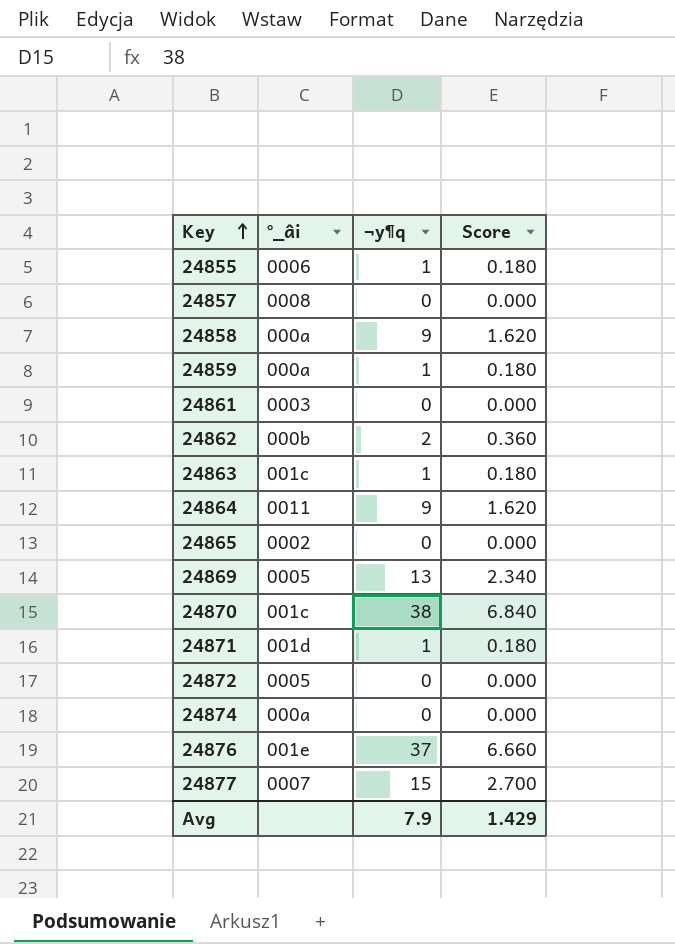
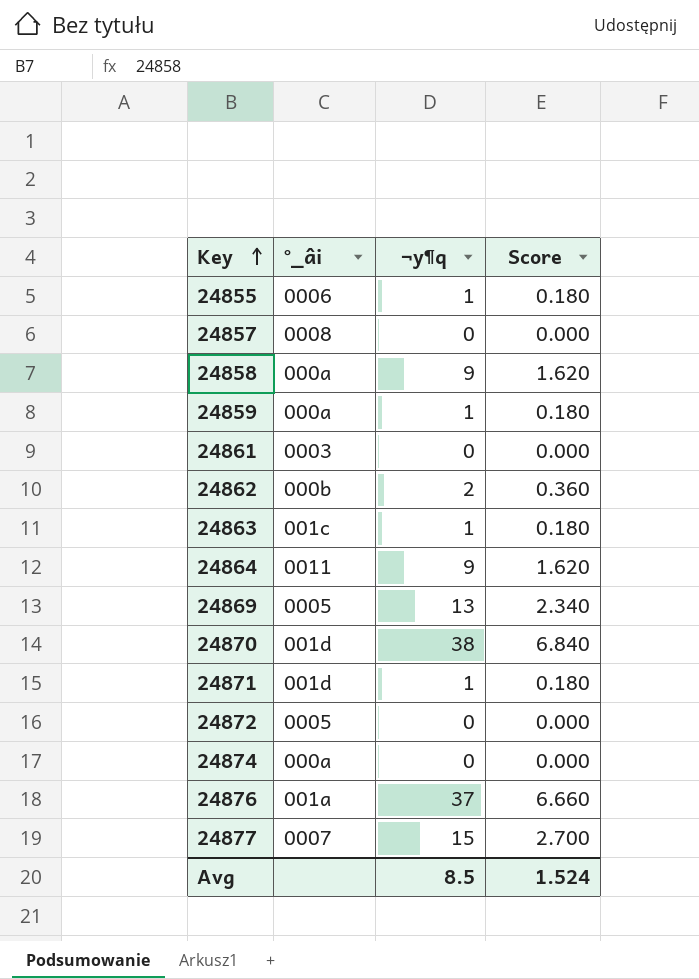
row 24865: 0002 | 0 | 0.000 -> none
24870 | °_âi: 001c -> 001d
24876 | °_âi: 001e -> 001a
Avg | ¬y¶q: 7.9 -> 8.5
Avg | Score: 1.429 -> 1.524

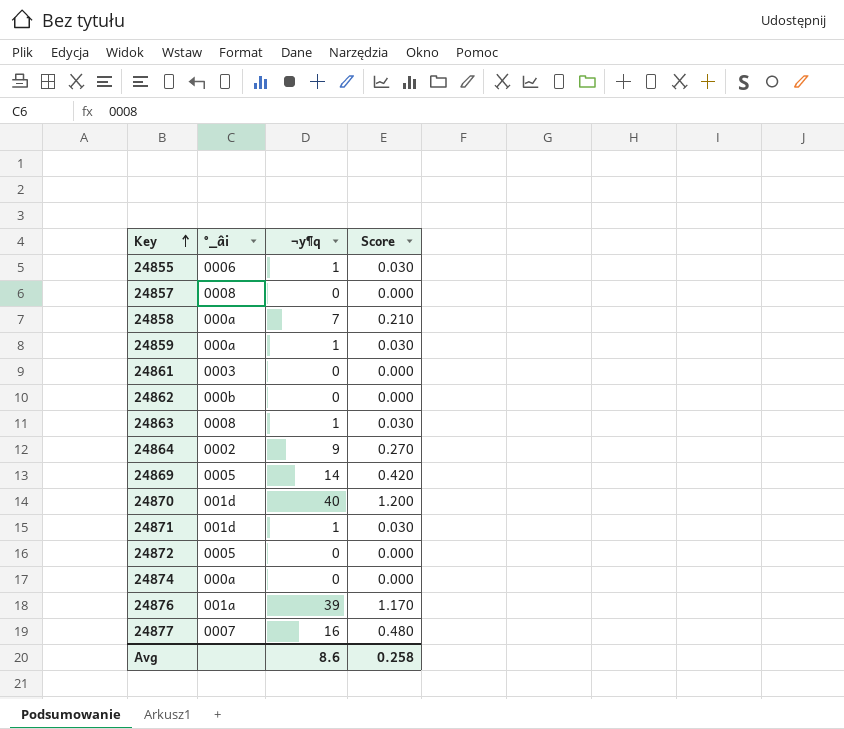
column Score | formula: [¬y¶q] * 0.18 -> [¬y¶q] * 0.03
24858 | ¬y¶q: 9 -> 7
24862 | ¬y¶q: 2 -> 0
24863 | °_âi: 001c -> 0008
24864 | °_âi: 0011 -> 0002
24869 | ¬y¶q: 13 -> 14
24870 | ¬y¶q: 38 -> 40
24876 | ¬y¶q: 37 -> 39
24877 | ¬y¶q: 15 -> 16
Avg | ¬y¶q: 8.5 -> 8.6
Avg | Score: 1.524 -> 0.258

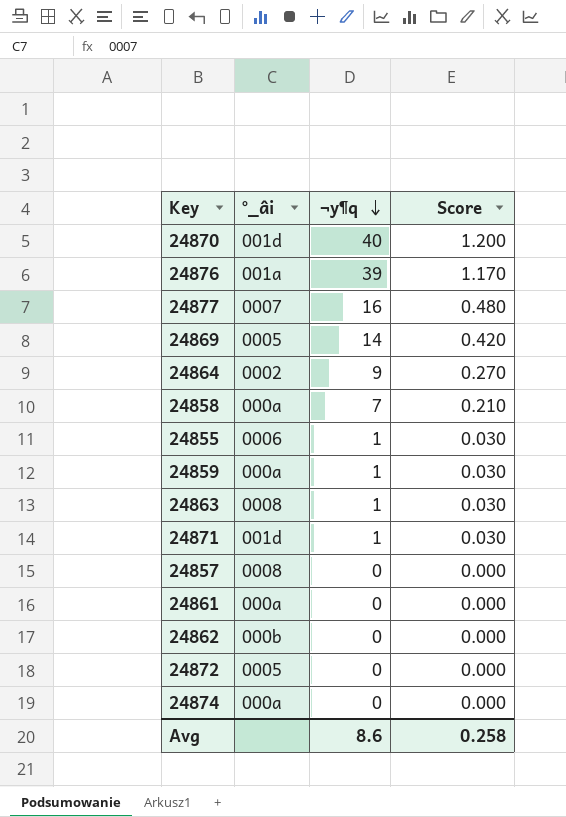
row order: Key ascending -> ¬y¶q descending
24861 | °_âi: 0003 -> 000a

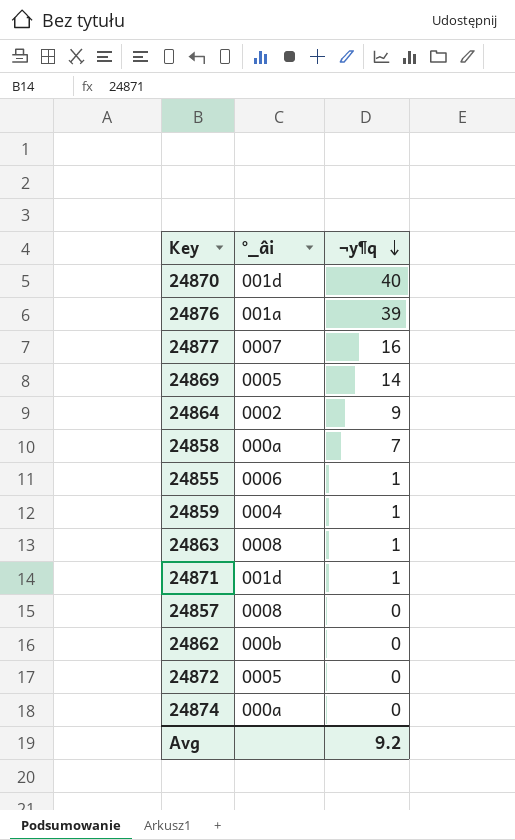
column Score | formula: [¬y¶q] * 0.03 -> none
row 24861: 000a | 0 | 0.000 -> none
24859 | °_âi: 000a -> 0004
Avg | ¬y¶q: 8.6 -> 9.2

